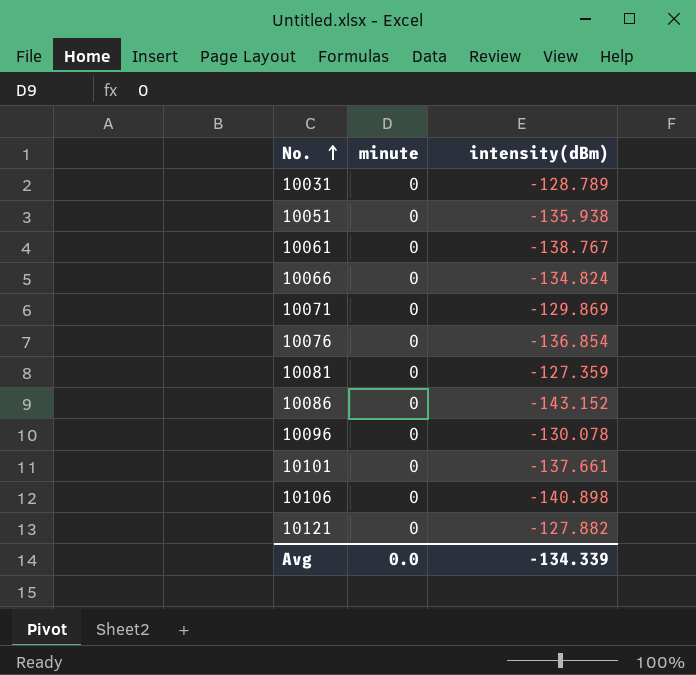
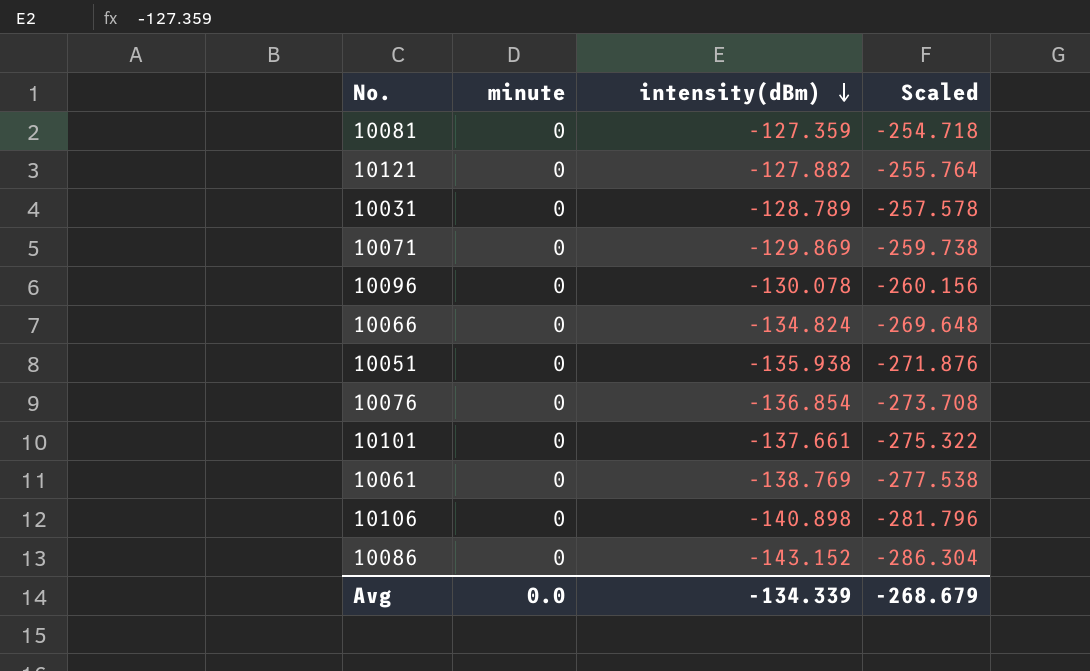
row order: No. ascending -> intensity(dBm) descending
column Scaled | formula: none -> [intensity(dBm)] * 2
10061 | intensity(dBm): -138.767 -> -138.769

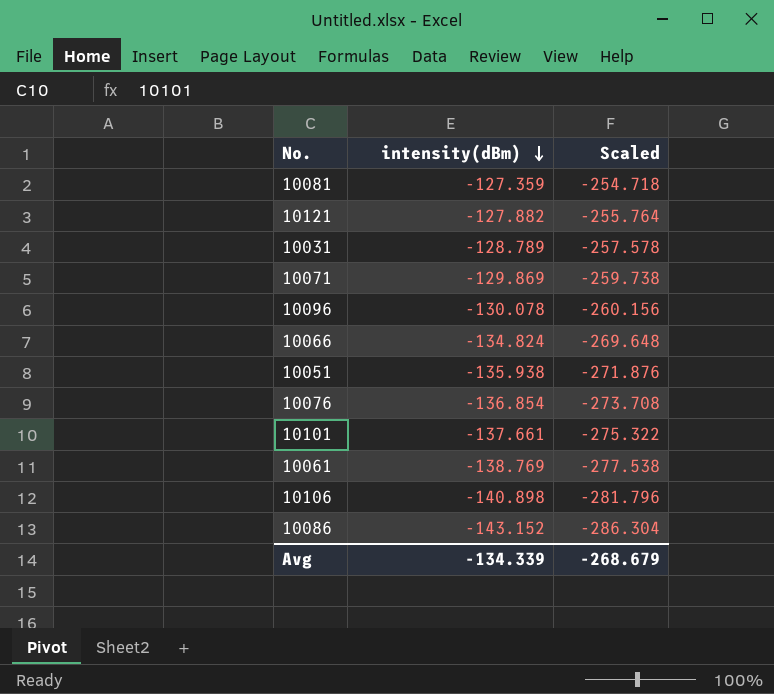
column minute | position: 2 -> none

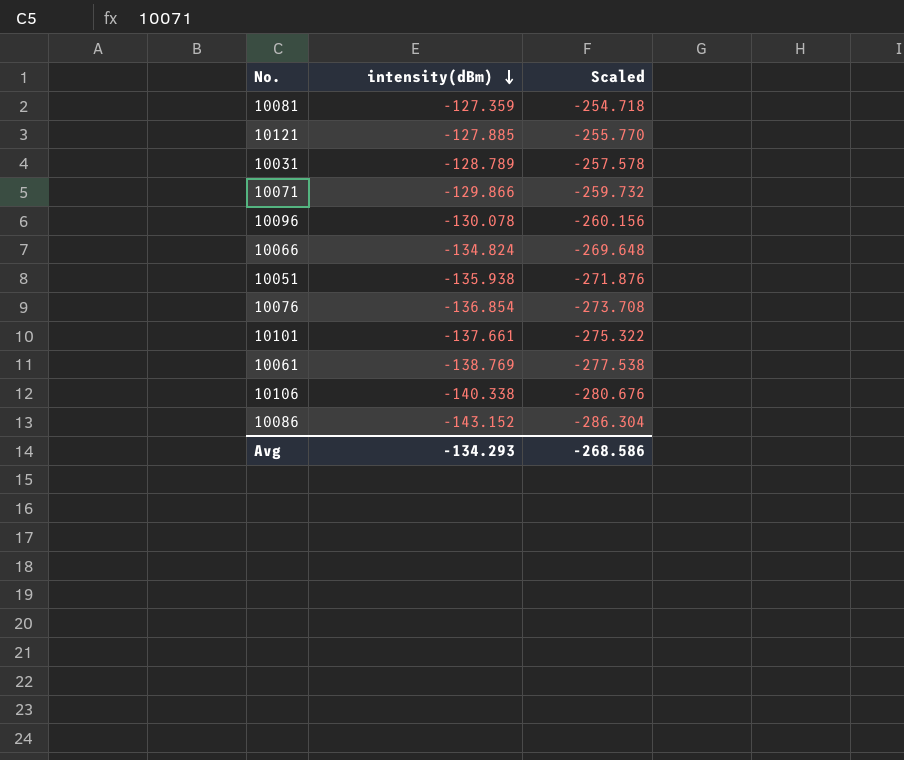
10121 | intensity(dBm): -127.882 -> -127.885
10121 | Scaled: -255.764 -> -255.770
10071 | intensity(dBm): -129.869 -> -129.866
10071 | Scaled: -259.738 -> -259.732
10106 | intensity(dBm): -140.898 -> -140.338
10106 | Scaled: -281.796 -> -280.676
Avg | intensity(dBm): -134.339 -> -134.293
Avg | Scaled: -268.679 -> -268.586

